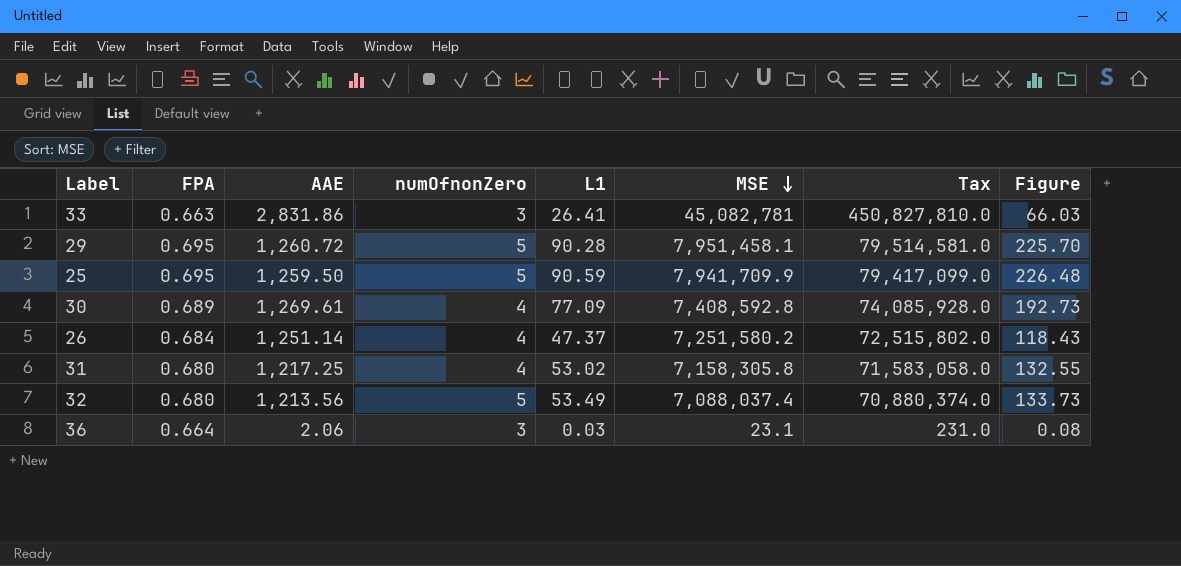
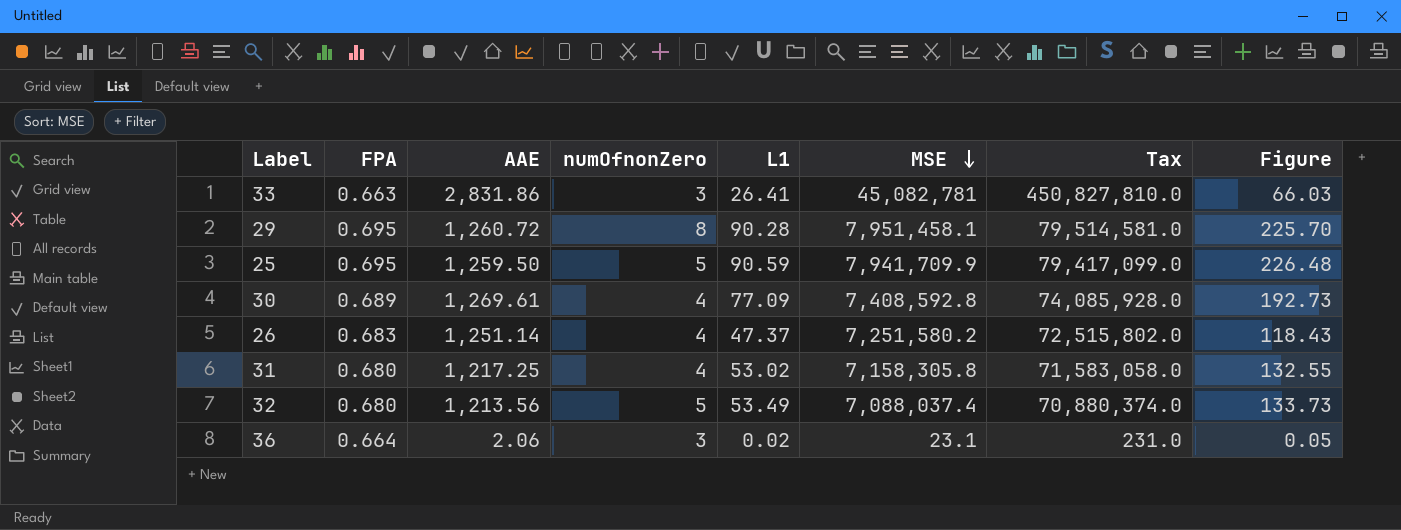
29 | numOfnonZero: 5 -> 8
26 | FPA: 0.684 -> 0.683
36 | L1: 0.03 -> 0.02
36 | Figure: 0.08 -> 0.05

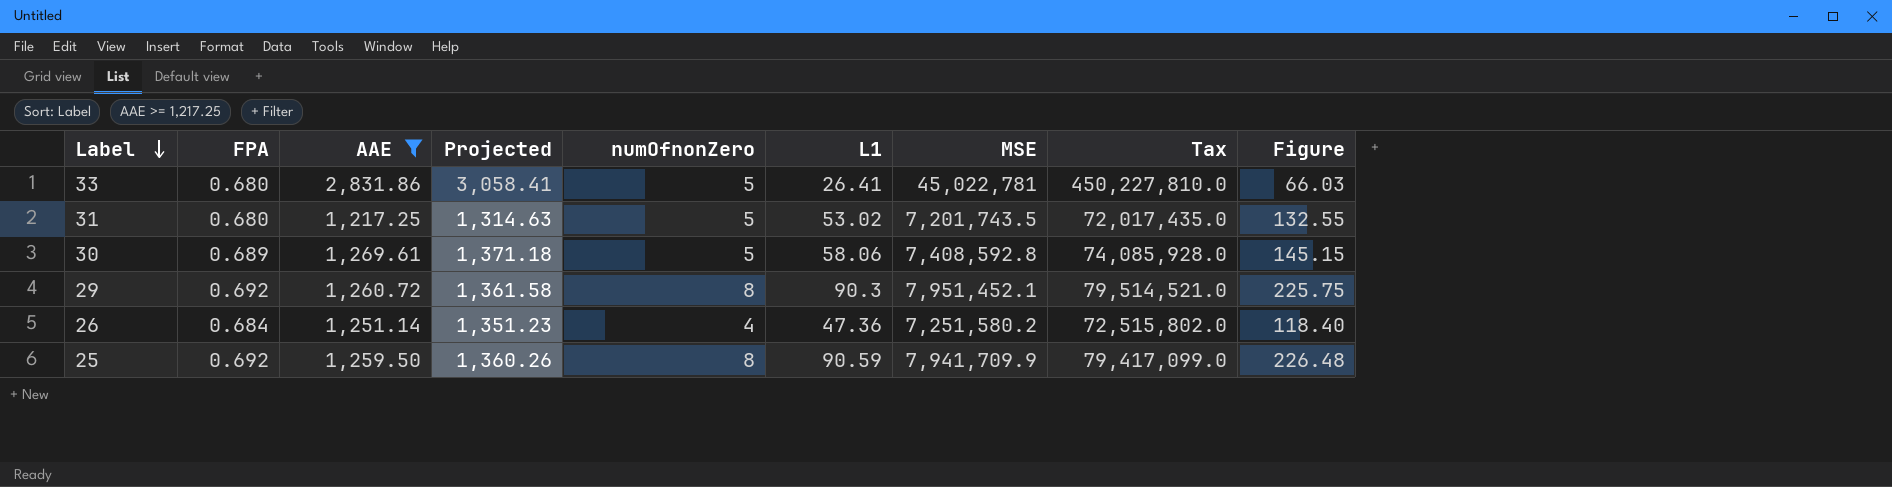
filter: none -> AAE >= 1,217.25
row order: MSE descending -> Label descending
column Projected | formula: none -> [AAE] * 1.08
33 | FPA: 0.663 -> 0.680
33 | numOfnonZero: 3 -> 5
33 | MSE: 45,082,781 -> 45,022,781
33 | Tax: 450,827,810.0 -> 450,227,810.0
31 | numOfnonZero: 4 -> 5
31 | MSE: 7,158,305.8 -> 7,201,743.5
31 | Tax: 71,583,058.0 -> 72,017,435.0
30 | numOfnonZero: 4 -> 5
30 | L1: 77.09 -> 58.06
30 | Figure: 192.73 -> 145.15
29 | FPA: 0.695 -> 0.692
29 | L1: 90.28 -> 90.3
29 | MSE: 7,951,458.1 -> 7,951,452.1
29 | Tax: 79,514,581.0 -> 79,514,521.0
29 | Figure: 225.70 -> 225.75
26 | FPA: 0.683 -> 0.684
26 | L1: 47.37 -> 47.36
26 | Figure: 118.43 -> 118.40
25 | FPA: 0.695 -> 0.692
25 | numOfnonZero: 5 -> 8

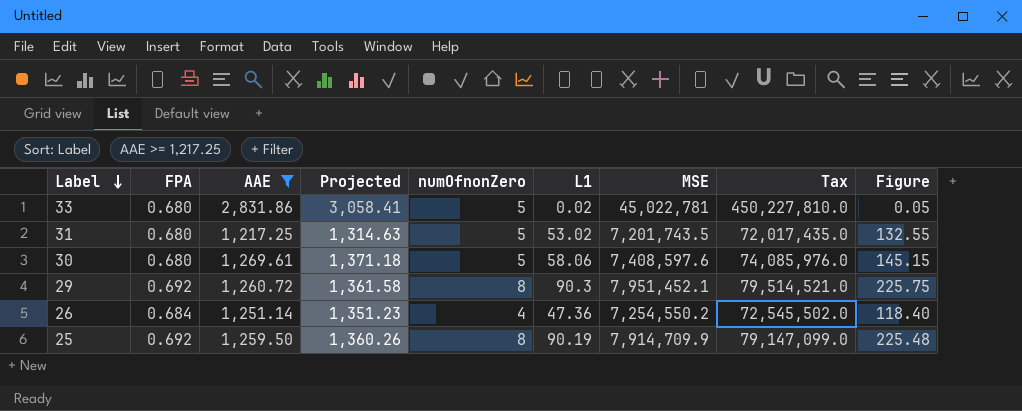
33 | L1: 26.41 -> 0.02
33 | Figure: 66.03 -> 0.05
30 | FPA: 0.689 -> 0.680
30 | MSE: 7,408,592.8 -> 7,408,597.6
30 | Tax: 74,085,928.0 -> 74,085,976.0
26 | MSE: 7,251,580.2 -> 7,254,550.2
26 | Tax: 72,515,802.0 -> 72,545,502.0
25 | L1: 90.59 -> 90.19
25 | MSE: 7,941,709.9 -> 7,914,709.9
25 | Tax: 79,417,099.0 -> 79,147,099.0
25 | Figure: 226.48 -> 225.48

